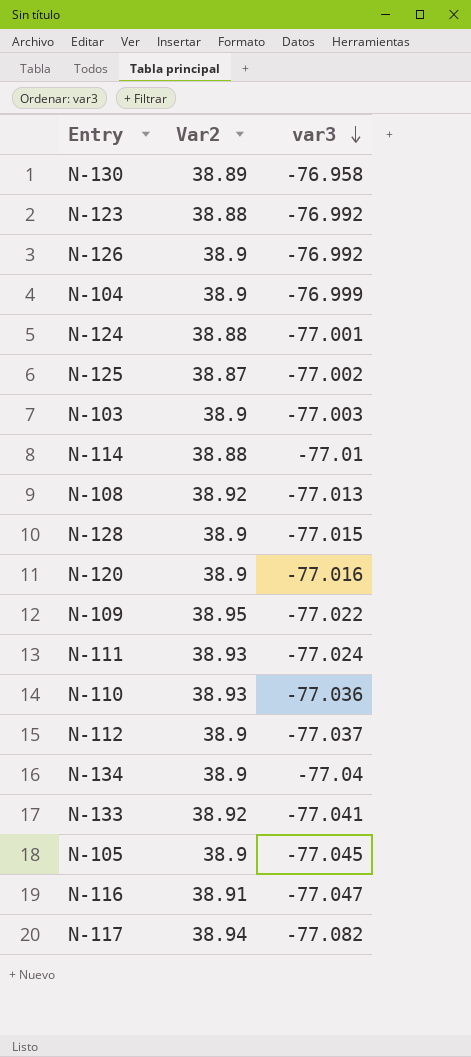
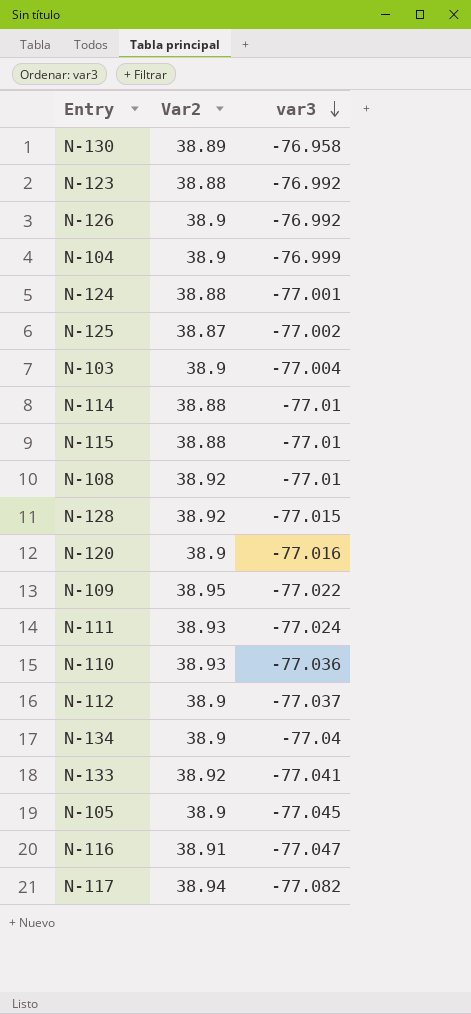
N-103 | var3: -77.003 -> -77.004
row N-115: none -> 38.88 | -77.01
N-108 | var3: -77.013 -> -77.01
N-128 | Var2: 38.9 -> 38.92

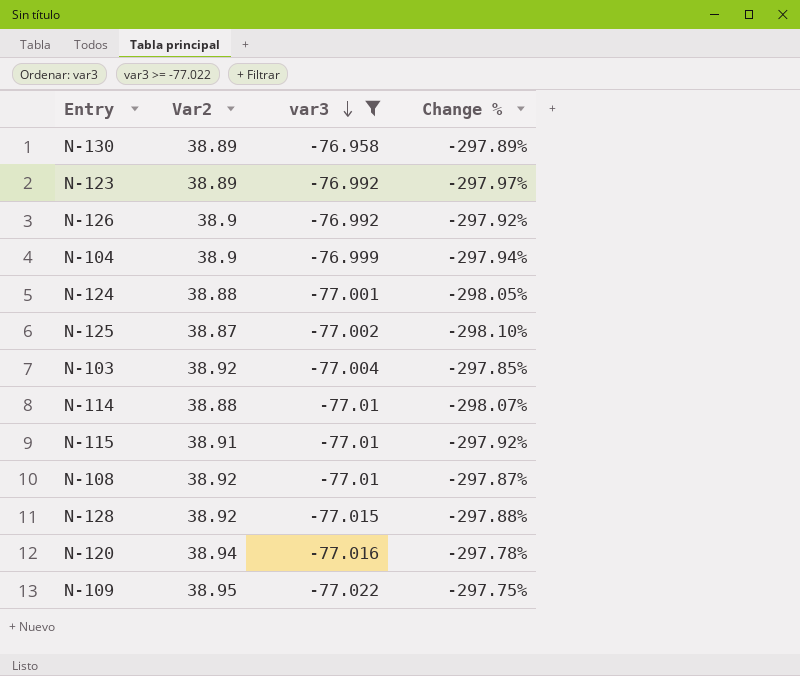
filter: none -> var3 >= -77.022
column Change % | formula: none -> ([var3] - [Var2]) / [Var2]
N-123 | Var2: 38.88 -> 38.89
N-103 | Var2: 38.9 -> 38.92
N-115 | Var2: 38.88 -> 38.91
N-120 | Var2: 38.9 -> 38.94

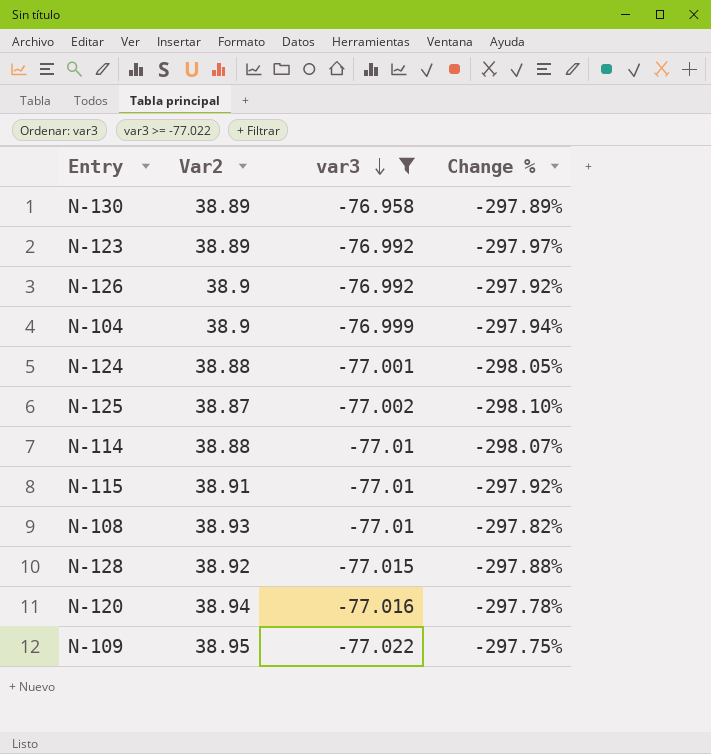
row N-103: 38.92 | -77.004 | -297.85% -> none
N-108 | Var2: 38.92 -> 38.93
N-108 | Change %: -297.87% -> -297.82%

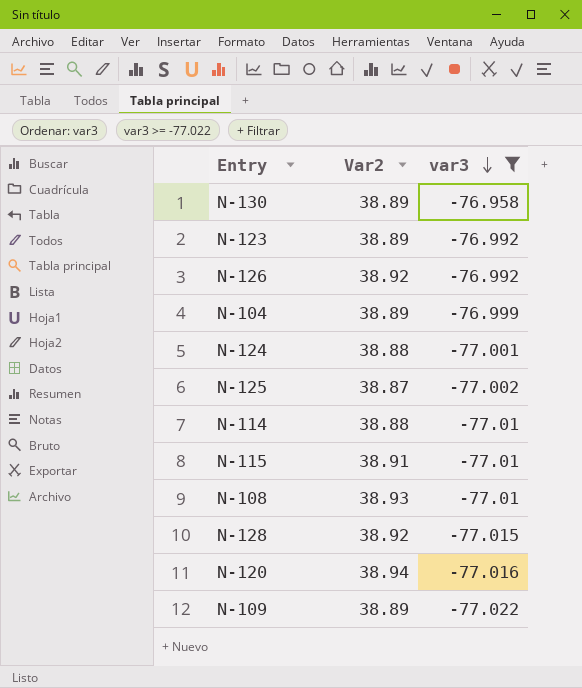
column Change % | formula: ([var3] - [Var2]) / [Var2] -> none
N-126 | Var2: 38.9 -> 38.92
N-104 | Var2: 38.9 -> 38.89
N-109 | Var2: 38.95 -> 38.89

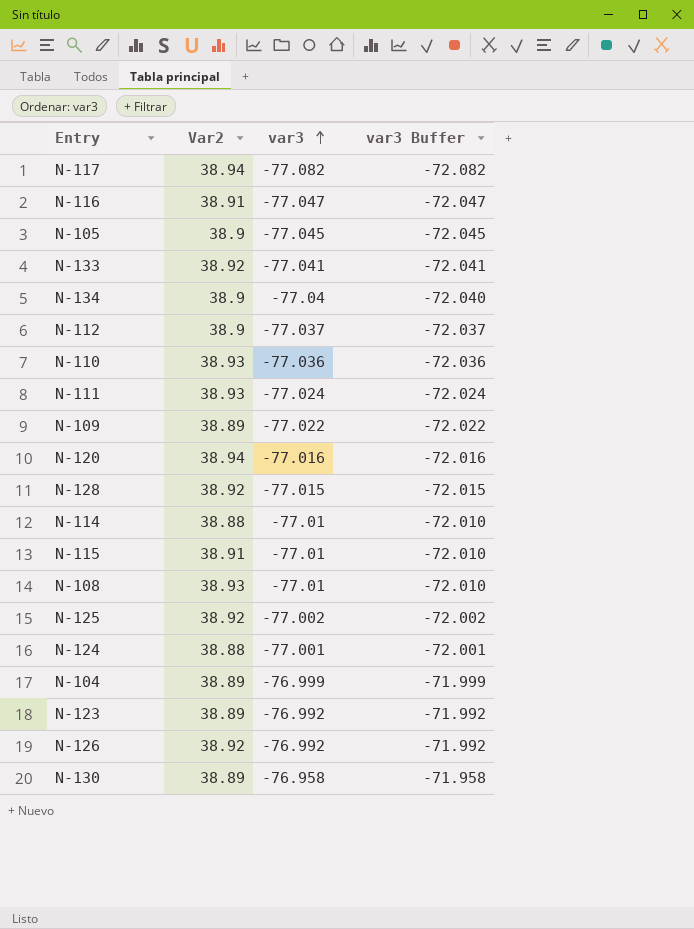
filter: var3 >= -77.022 -> none
row order: var3 descending -> var3 ascending
column var3 Buffer | formula: none -> [var3] + 5
N-125 | Var2: 38.87 -> 38.92

